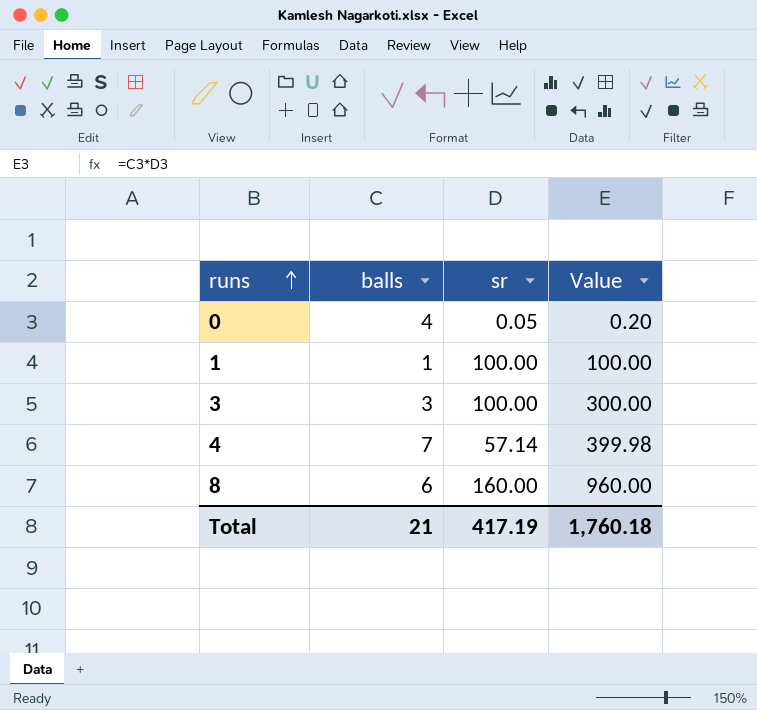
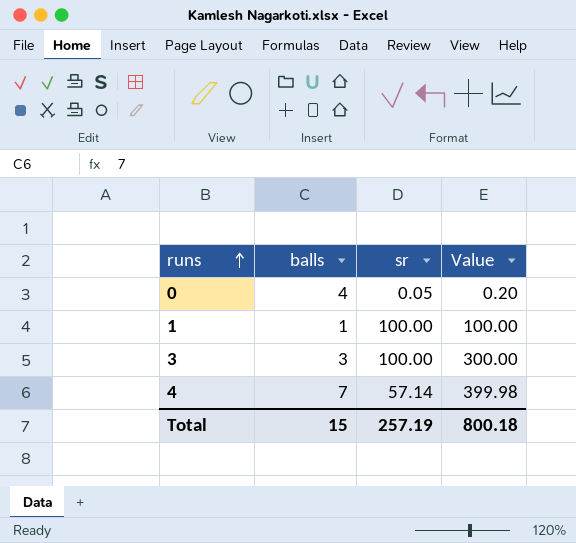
row 8: 6 | 160.00 | 960.00 -> none
Total | balls: 21 -> 15
Total | sr: 417.19 -> 257.19
Total | Value: 1,760.18 -> 800.18

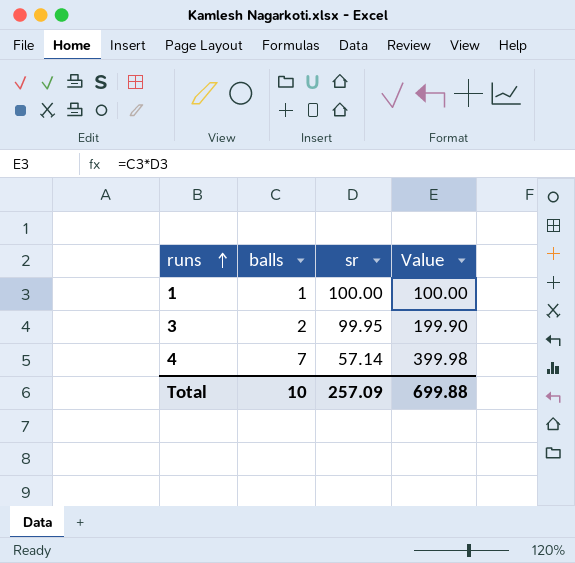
row 0: 4 | 0.05 | 0.20 -> none
3 | balls: 3 -> 2
3 | sr: 100.00 -> 99.95
3 | Value: 300.00 -> 199.90
Total | balls: 15 -> 10
Total | sr: 257.19 -> 257.09
Total | Value: 800.18 -> 699.88

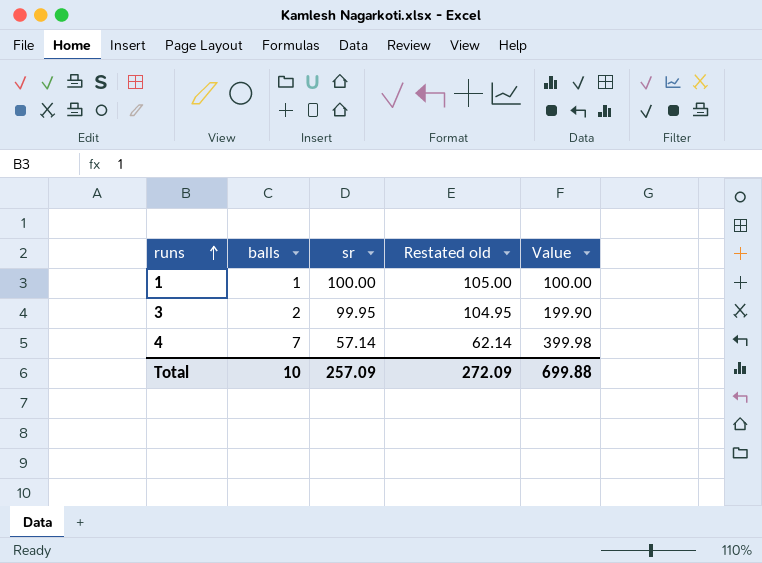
column Restated old | formula: none -> [sr] + 5

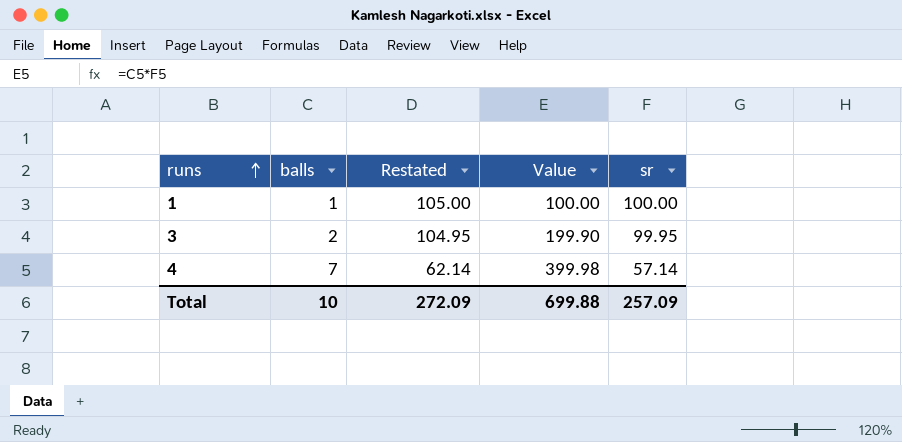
column name: Restated old -> Restated
column sr | position: 3 -> 5

